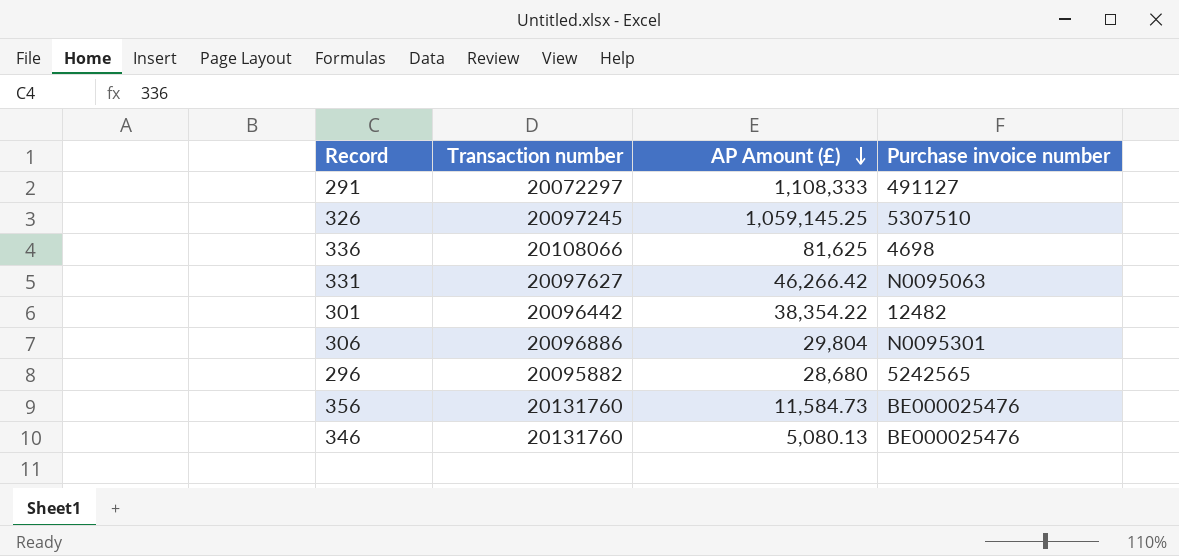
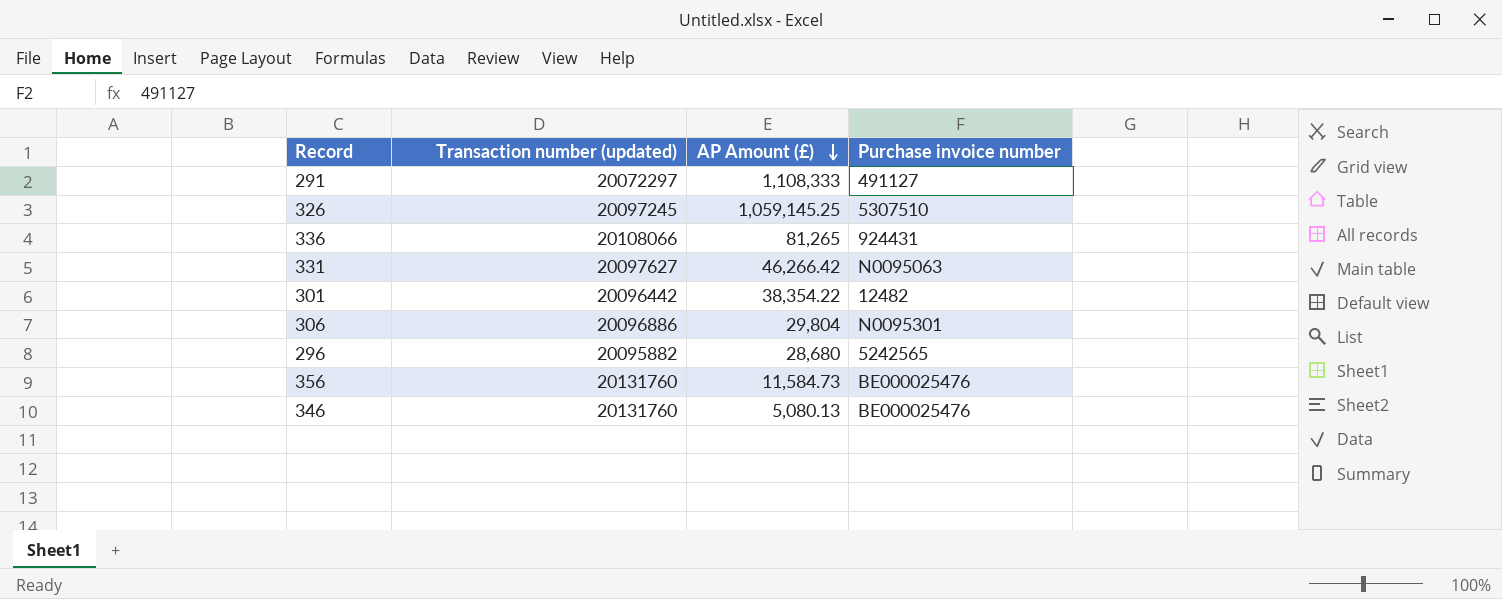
column name: Transaction number -> Transaction number (updated)
336 | AP Amount (£): 81,625 -> 81,265
336 | Purchase invoice number: 4698 -> 924431

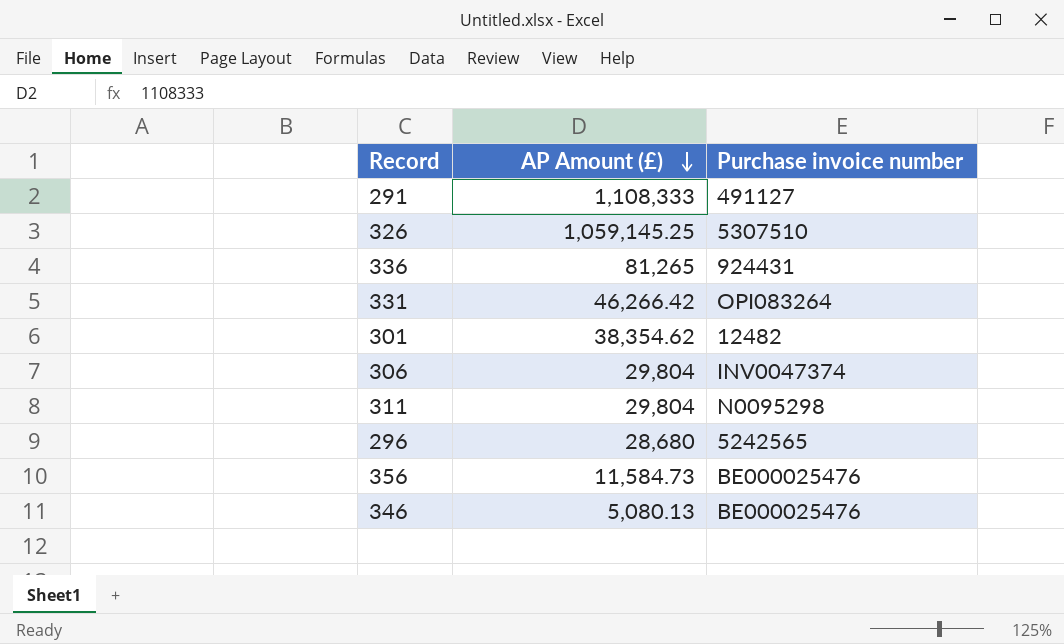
column Transaction number (updated) | position: 2 -> none
331 | Purchase invoice number: N0095063 -> OPI083264
301 | AP Amount (£): 38,354.22 -> 38,354.62
306 | Purchase invoice number: N0095301 -> INV0047374
row 311: none -> 29,804 | N0095298

